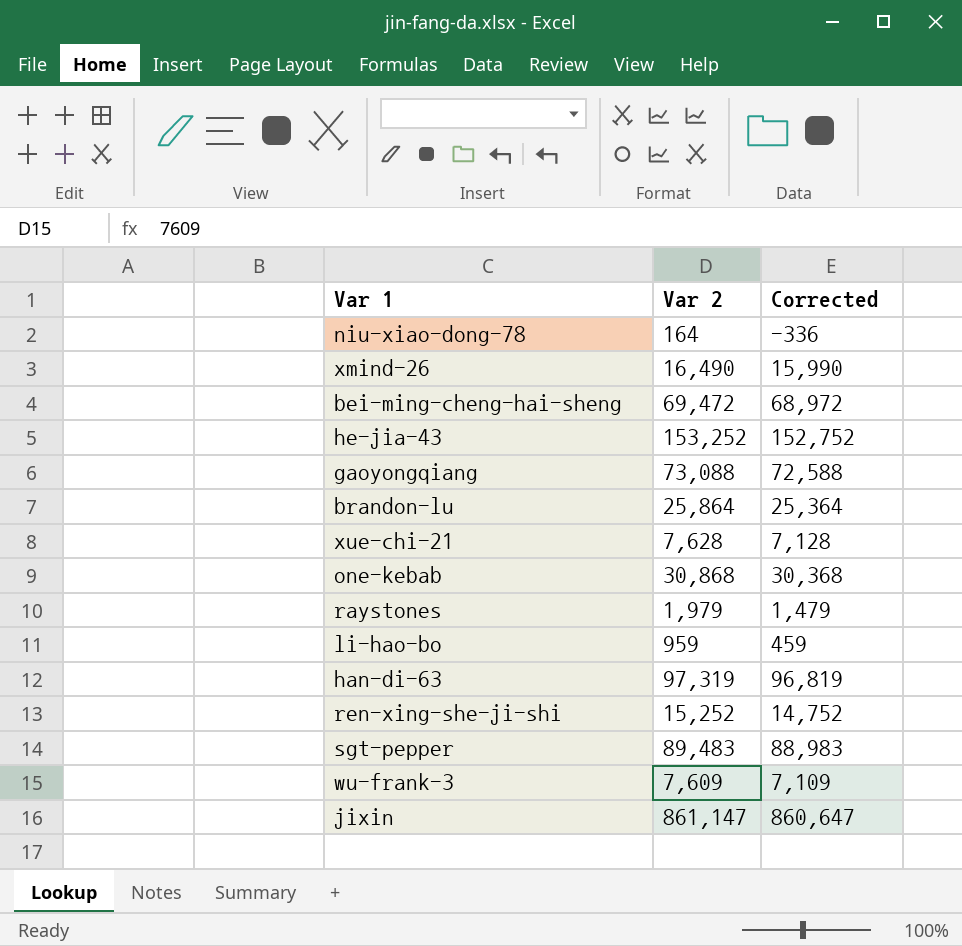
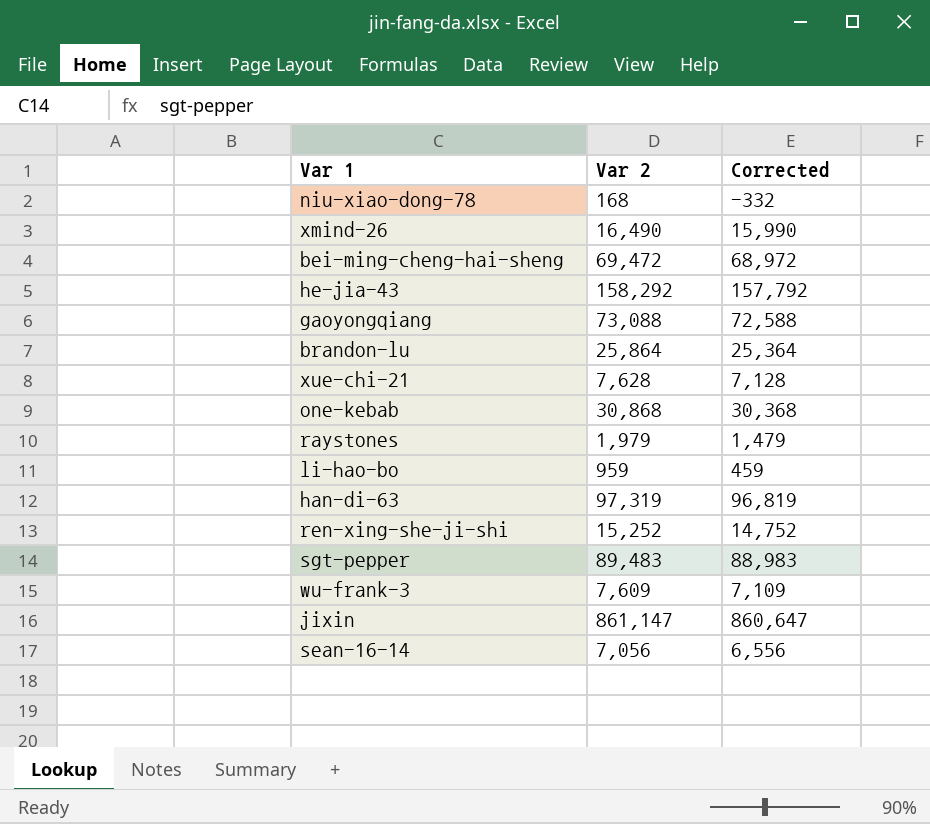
niu-xiao-dong-78 | Var 2: 164 -> 168
niu-xiao-dong-78 | Corrected: -336 -> -332
he-jia-43 | Var 2: 153,252 -> 158,292
he-jia-43 | Corrected: 152,752 -> 157,792
row sean-16-14: none -> 7,056 | 6,556

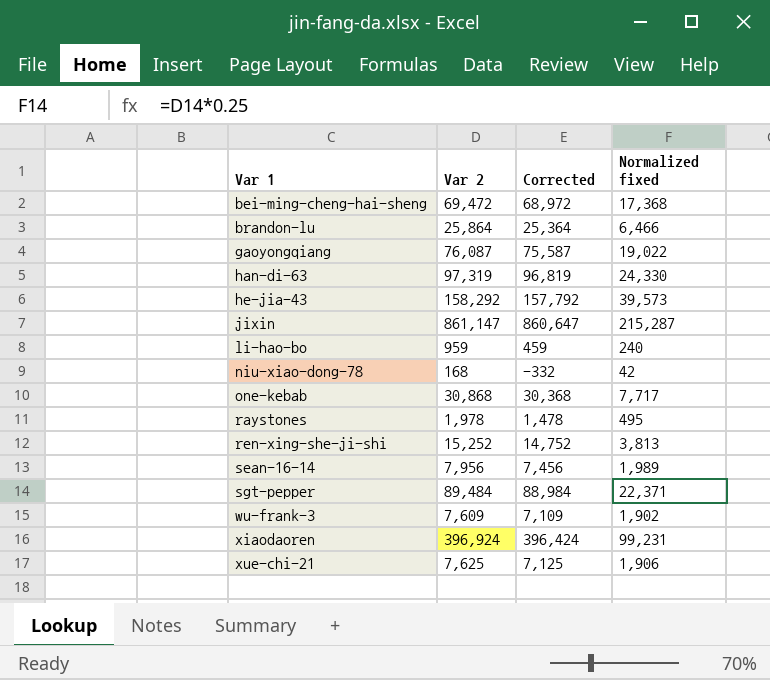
row order: none -> Var 1 ascending
column Normalized fixed | formula: none -> [Var 2] * 0.25
row xmind-26: 16,490 | 15,990 -> none
gaoyongqiang | Var 2: 73,088 -> 76,087
gaoyongqiang | Corrected: 72,588 -> 75,587
raystones | Var 2: 1,979 -> 1,978
raystones | Corrected: 1,479 -> 1,478
sean-16-14 | Var 2: 7,056 -> 7,956
sean-16-14 | Corrected: 6,556 -> 7,456
sgt-pepper | Var 2: 89,483 -> 89,484
sgt-pepper | Corrected: 88,983 -> 88,984
row xiaodaoren: none -> 396,924 | 396,424 | 99,231
xue-chi-21 | Var 2: 7,628 -> 7,625
xue-chi-21 | Corrected: 7,128 -> 7,125

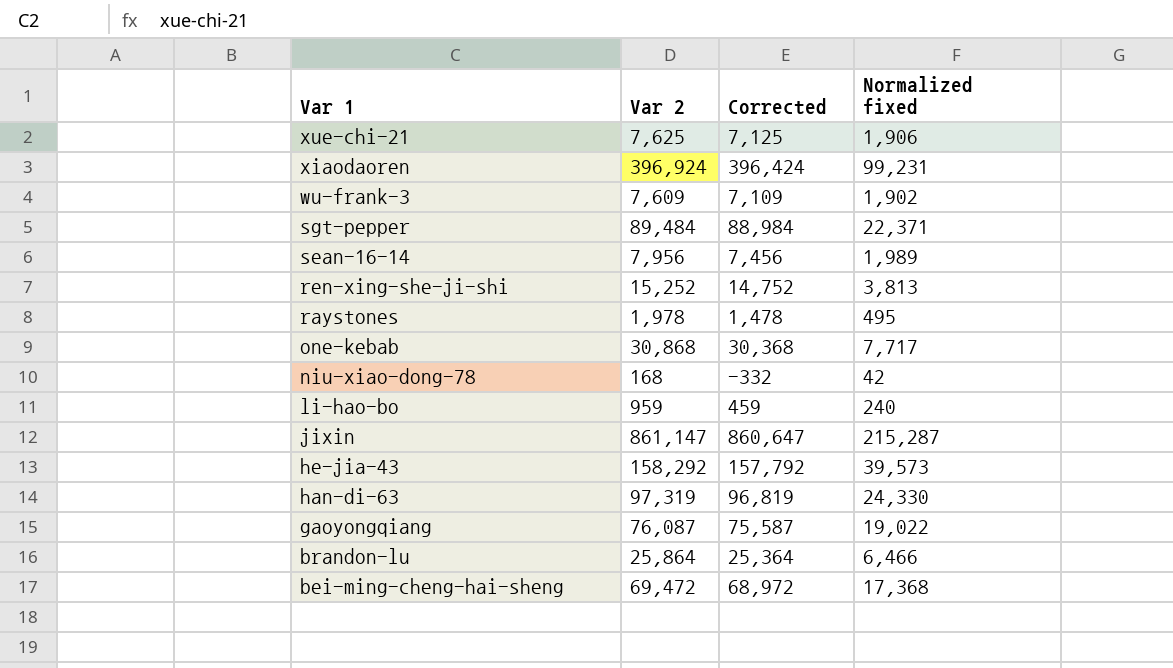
row order: Var 1 ascending -> Var 1 descending

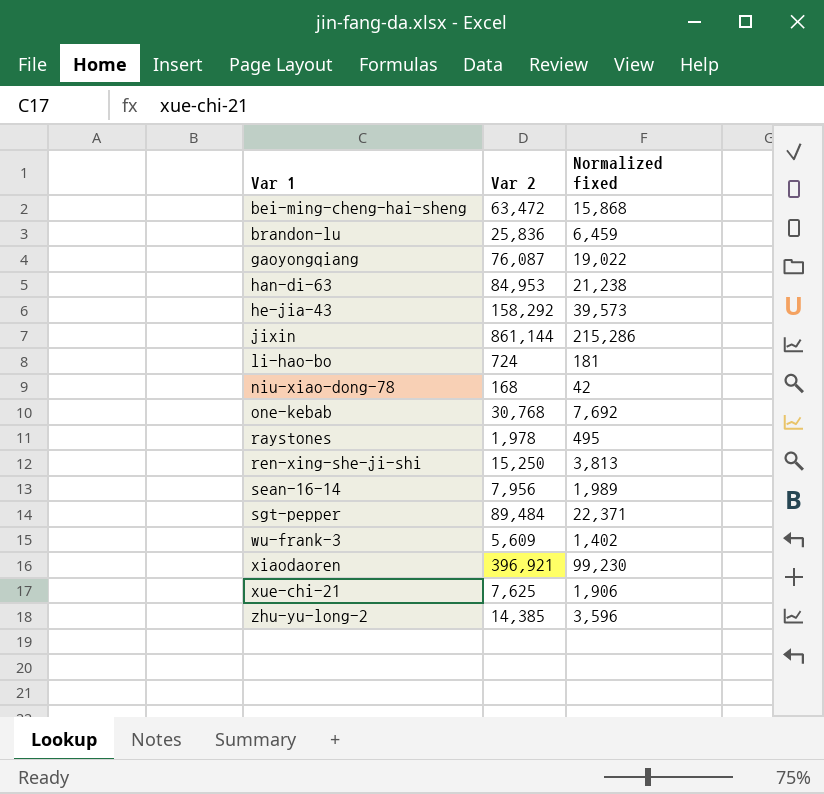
row order: Var 1 descending -> Var 1 ascending
column Corrected | formula: [Var 2] - 500 -> none
bei-ming-cheng-hai-sheng | Var 2: 69,472 -> 63,472
bei-ming-cheng-hai-sheng | Normalized fixed: 17,368 -> 15,868
brandon-lu | Var 2: 25,864 -> 25,836
brandon-lu | Normalized fixed: 6,466 -> 6,459
han-di-63 | Var 2: 97,319 -> 84,953
han-di-63 | Normalized fixed: 24,330 -> 21,238
jixin | Var 2: 861,147 -> 861,144
jixin | Normalized fixed: 215,287 -> 215,286
li-hao-bo | Var 2: 959 -> 724
li-hao-bo | Normalized fixed: 240 -> 181
one-kebab | Var 2: 30,868 -> 30,768
one-kebab | Normalized fixed: 7,717 -> 7,692
ren-xing-she-ji-shi | Var 2: 15,252 -> 15,250
wu-frank-3 | Var 2: 7,609 -> 5,609
wu-frank-3 | Normalized fixed: 1,902 -> 1,402
xiaodaoren | Var 2: 396,924 -> 396,921
xiaodaoren | Normalized fixed: 99,231 -> 99,230
row zhu-yu-long-2: none -> 14,385 | 3,596

